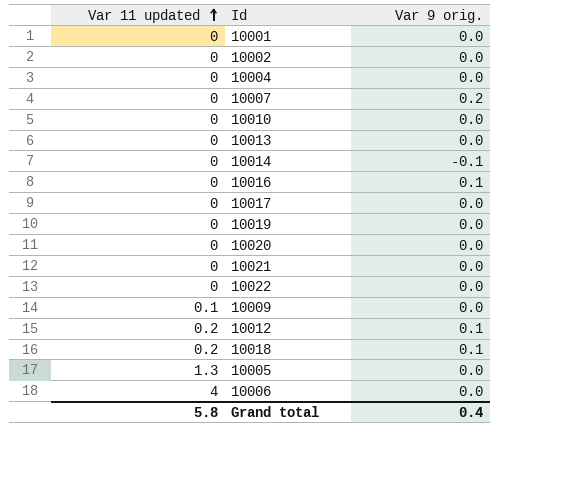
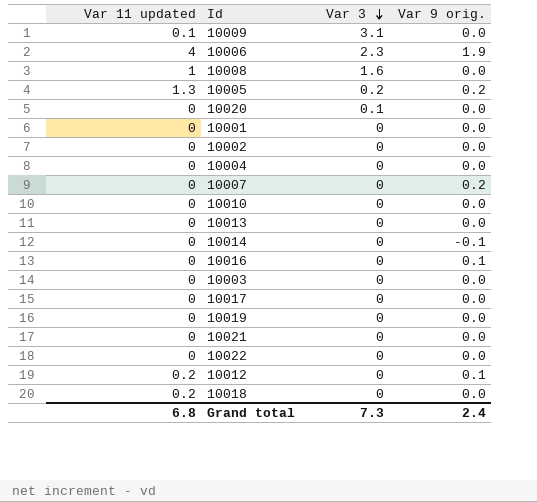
row order: Var 11 updated ascending -> Var 3 descending
column Var 3 | position: none -> 3
10006 | Var 9 orig.: 0.0 -> 1.9
row 10008: none -> 1 | 1.6 | 0.0
10005 | Var 9 orig.: 0.0 -> 0.2
row 10003: none -> 0 | 0 | 0.0
10018 | Var 9 orig.: 0.1 -> 0.0
Grand total | Var 11 updated: 5.8 -> 6.8
Grand total | Var 9 orig.: 0.4 -> 2.4

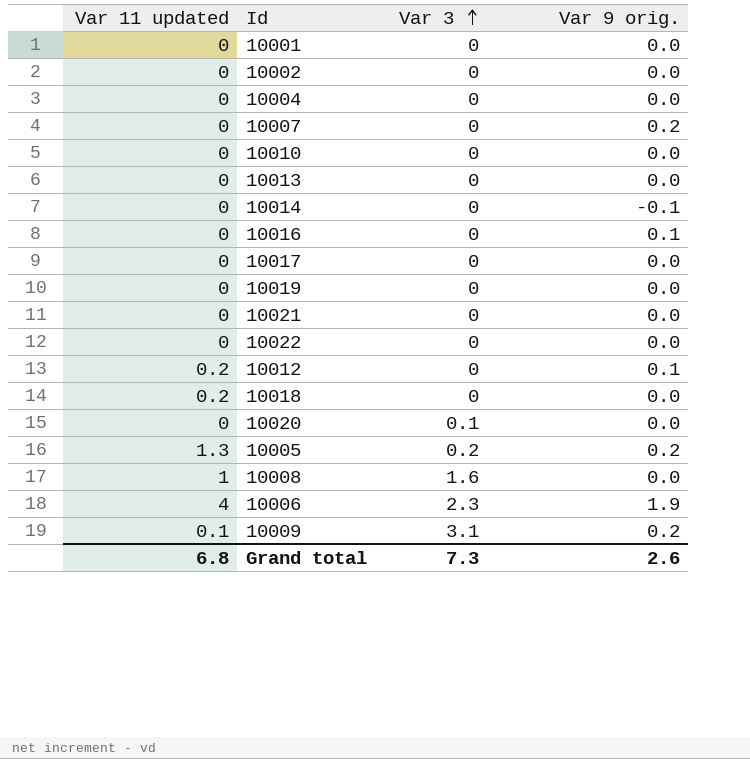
row order: Var 3 descending -> Var 3 ascending
row 10003: 0 | 0 | 0.0 -> none
10009 | Var 9 orig.: 0.0 -> 0.2
Grand total | Var 9 orig.: 2.4 -> 2.6

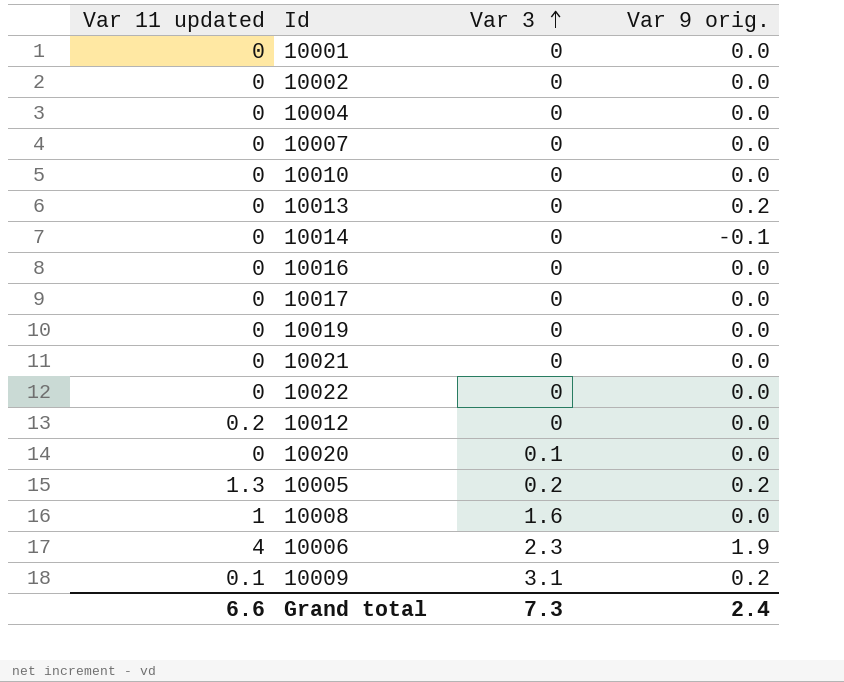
row 10018: 0.2 | 0 | 0.0 -> none
10007 | Var 9 orig.: 0.2 -> 0.0
10013 | Var 9 orig.: 0.0 -> 0.2
10016 | Var 9 orig.: 0.1 -> 0.0
10012 | Var 9 orig.: 0.1 -> 0.0
Grand total | Var 11 updated: 6.8 -> 6.6
Grand total | Var 9 orig.: 2.6 -> 2.4

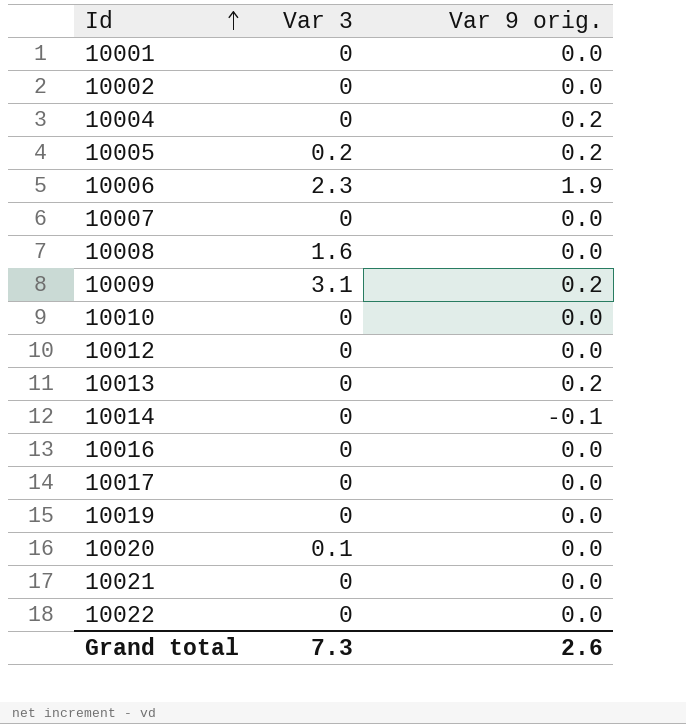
row order: Var 3 ascending -> Id ascending
column Var 11 updated | position: 1 -> none
10004 | Var 9 orig.: 0.0 -> 0.2
Grand total | Var 9 orig.: 2.4 -> 2.6

